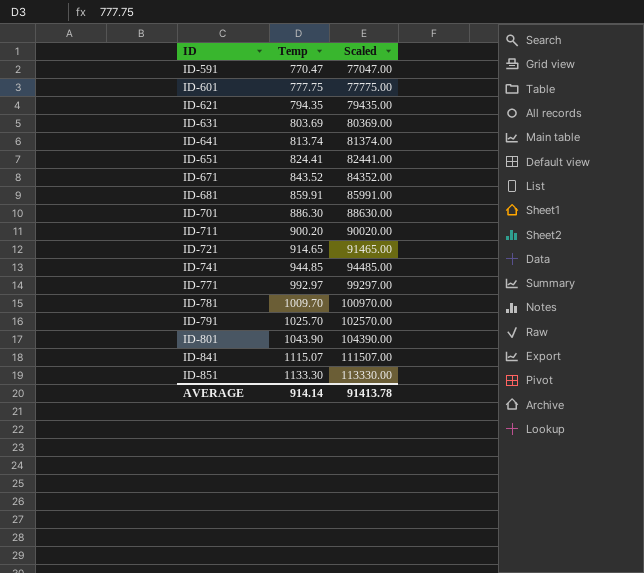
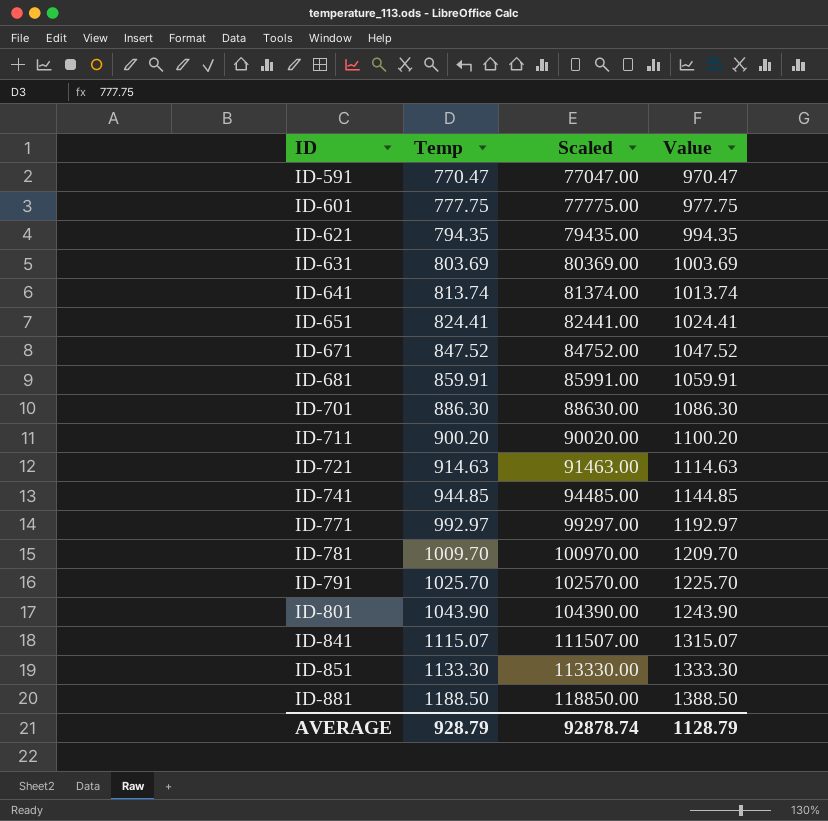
column Value | formula: none -> [Temp] + 200
ID-671 | Temp: 843.52 -> 847.52
ID-671 | Scaled: 84352.00 -> 84752.00
ID-721 | Temp: 914.65 -> 914.63
ID-721 | Scaled: 91465.00 -> 91463.00
row ID-881: none -> 1188.50 | 118850.00 | 1388.50
AVERAGE | Temp: 914.14 -> 928.79
AVERAGE | Scaled: 91413.78 -> 92878.74

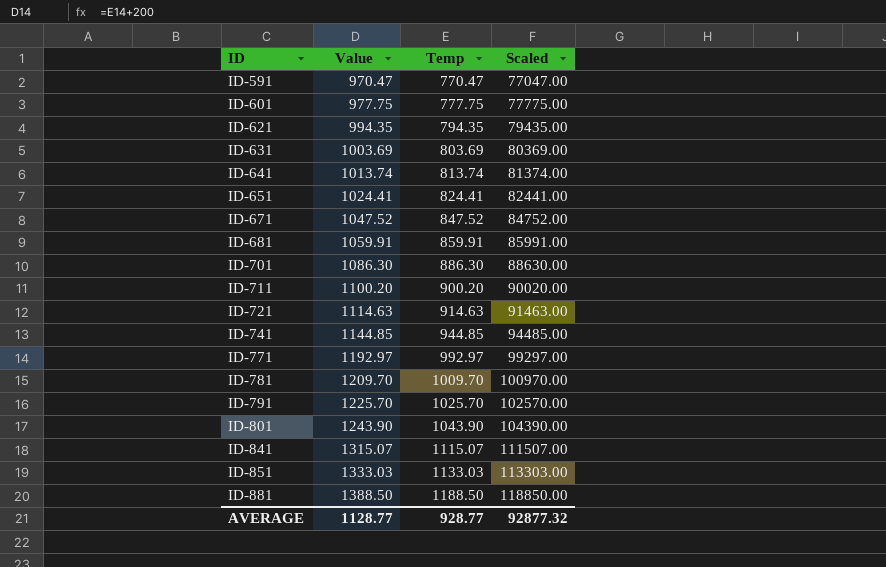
column Value | position: 4 -> 2
ID-851 | Value: 1333.30 -> 1333.03
ID-851 | Temp: 1133.30 -> 1133.03
ID-851 | Scaled: 113330.00 -> 113303.00
AVERAGE | Value: 1128.79 -> 1128.77
AVERAGE | Temp: 928.79 -> 928.77
AVERAGE | Scaled: 92878.74 -> 92877.32

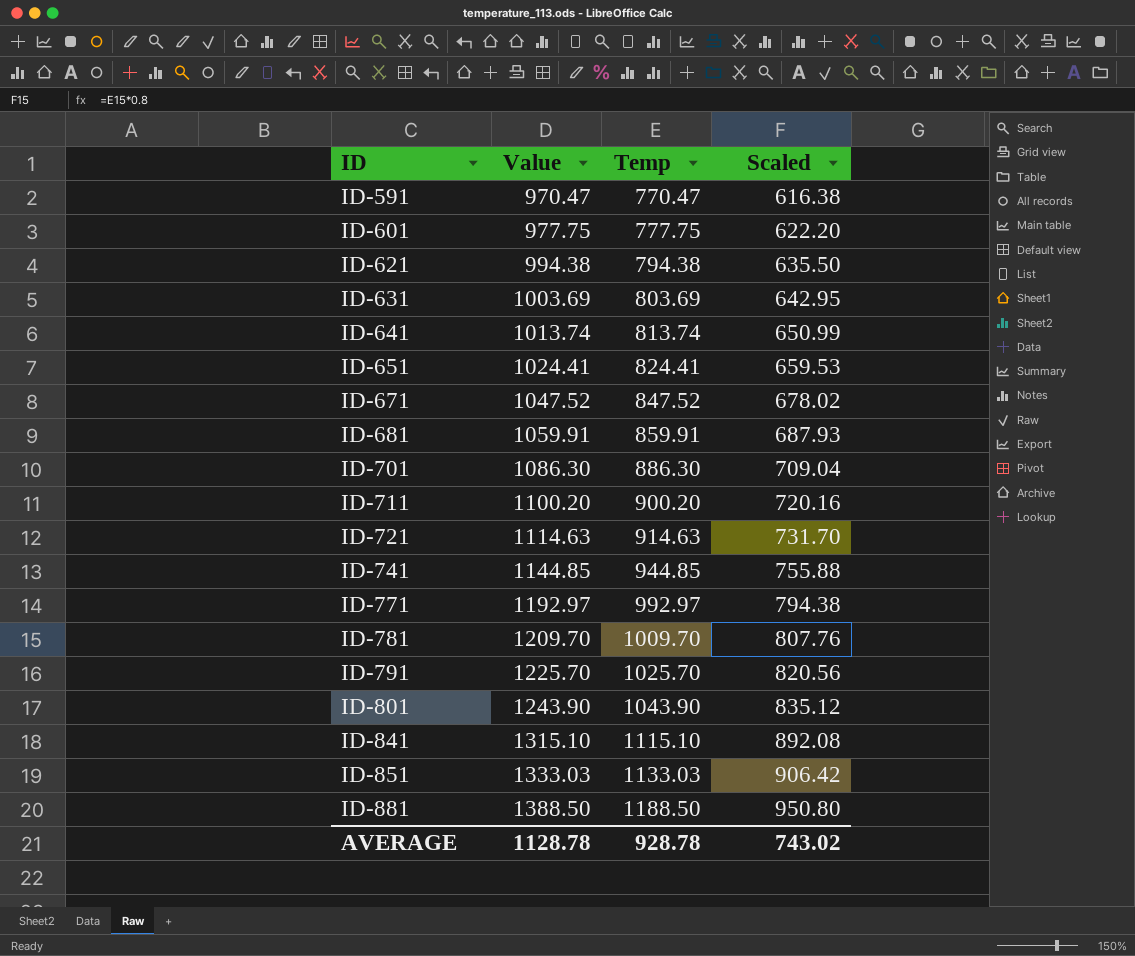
column Scaled | formula: [Temp] * 100 -> [Temp] * 0.8
ID-621 | Value: 994.35 -> 994.38
ID-621 | Temp: 794.35 -> 794.38
ID-841 | Value: 1315.07 -> 1315.10
ID-841 | Temp: 1115.07 -> 1115.10
AVERAGE | Value: 1128.77 -> 1128.78
AVERAGE | Temp: 928.77 -> 928.78
AVERAGE | Scaled: 92877.32 -> 743.02

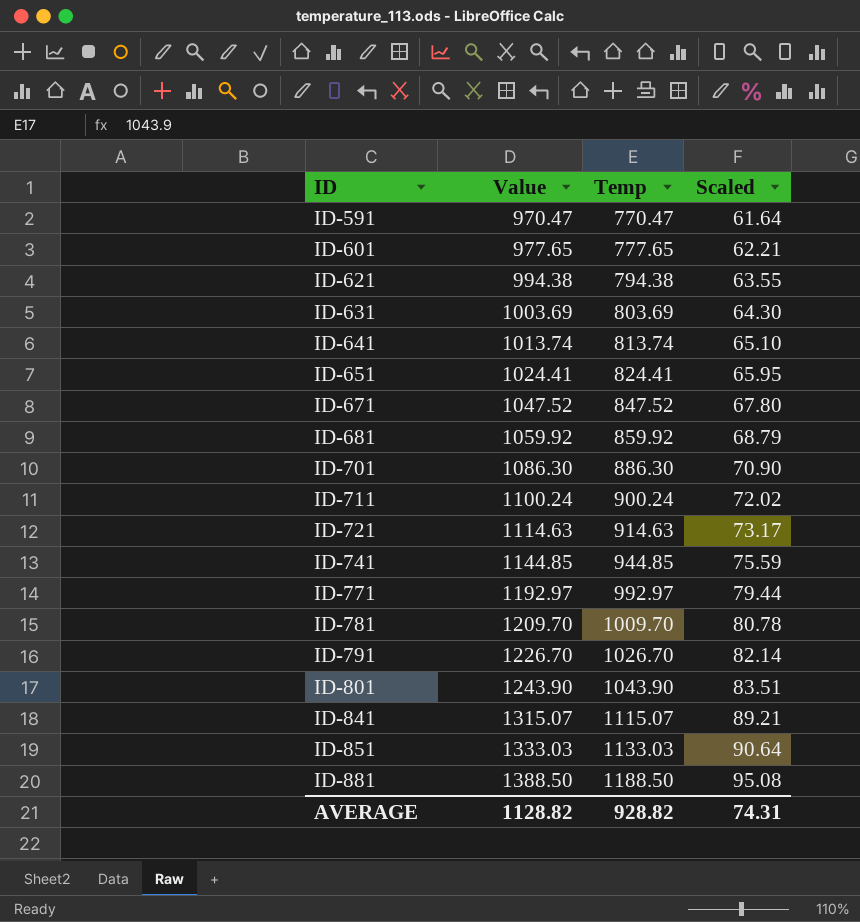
column Scaled | formula: [Temp] * 0.8 -> [Temp] * 0.08
ID-601 | Value: 977.75 -> 977.65
ID-601 | Temp: 777.75 -> 777.65
ID-681 | Value: 1059.91 -> 1059.92
ID-681 | Temp: 859.91 -> 859.92
ID-711 | Value: 1100.20 -> 1100.24
ID-711 | Temp: 900.20 -> 900.24
ID-791 | Value: 1225.70 -> 1226.70
ID-791 | Temp: 1025.70 -> 1026.70
ID-841 | Value: 1315.10 -> 1315.07
ID-841 | Temp: 1115.10 -> 1115.07
AVERAGE | Value: 1128.78 -> 1128.82
AVERAGE | Temp: 928.78 -> 928.82
AVERAGE | Scaled: 743.02 -> 74.31

